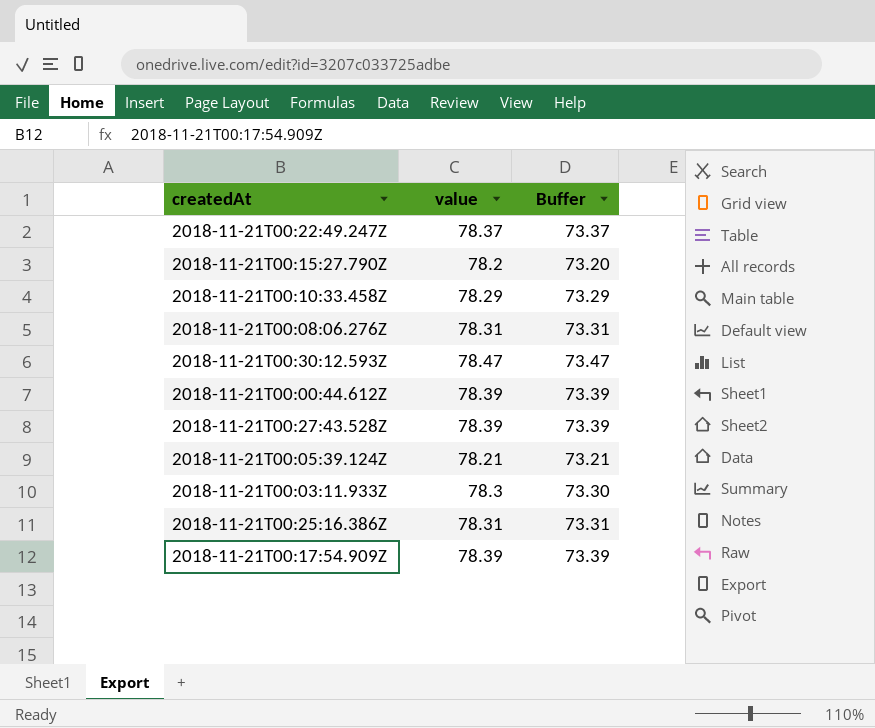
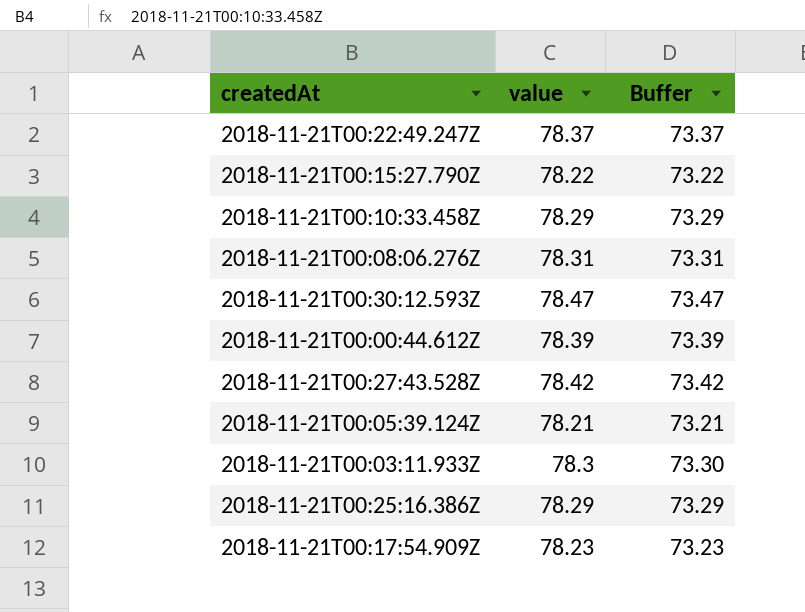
2018-11-21T00:15:27.790Z | value: 78.2 -> 78.22
2018-11-21T00:15:27.790Z | Buffer: 73.20 -> 73.22
2018-11-21T00:27:43.528Z | value: 78.39 -> 78.42
2018-11-21T00:27:43.528Z | Buffer: 73.39 -> 73.42
2018-11-21T00:25:16.386Z | value: 78.31 -> 78.29
2018-11-21T00:25:16.386Z | Buffer: 73.31 -> 73.29
2018-11-21T00:17:54.909Z | value: 78.39 -> 78.23
2018-11-21T00:17:54.909Z | Buffer: 73.39 -> 73.23

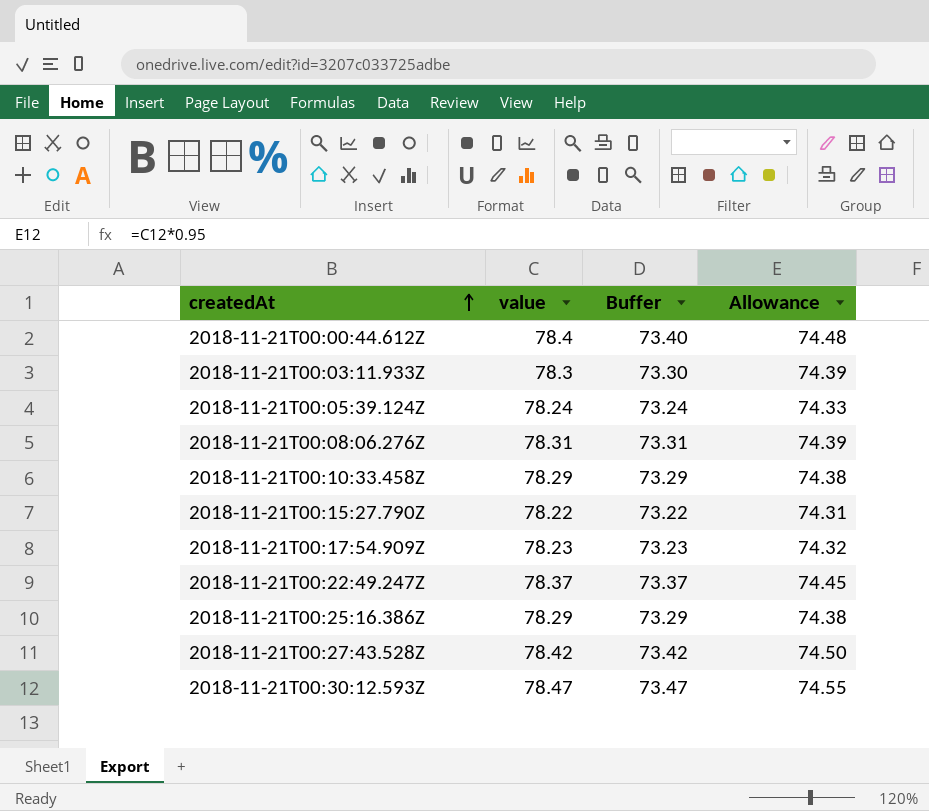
row order: none -> createdAt ascending
column Allowance | formula: none -> [value] * 0.95
2018-11-21T00:00:44.612Z | value: 78.39 -> 78.4
2018-11-21T00:00:44.612Z | Buffer: 73.39 -> 73.40
2018-11-21T00:05:39.124Z | value: 78.21 -> 78.24
2018-11-21T00:05:39.124Z | Buffer: 73.21 -> 73.24

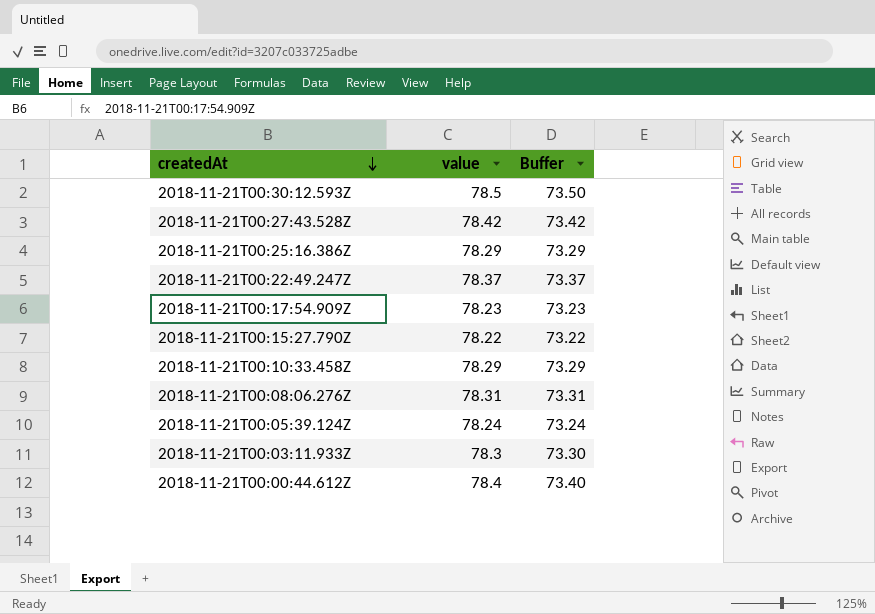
row order: createdAt ascending -> createdAt descending
column Allowance | formula: [value] * 0.95 -> none
2018-11-21T00:30:12.593Z | value: 78.47 -> 78.5
2018-11-21T00:30:12.593Z | Buffer: 73.47 -> 73.50

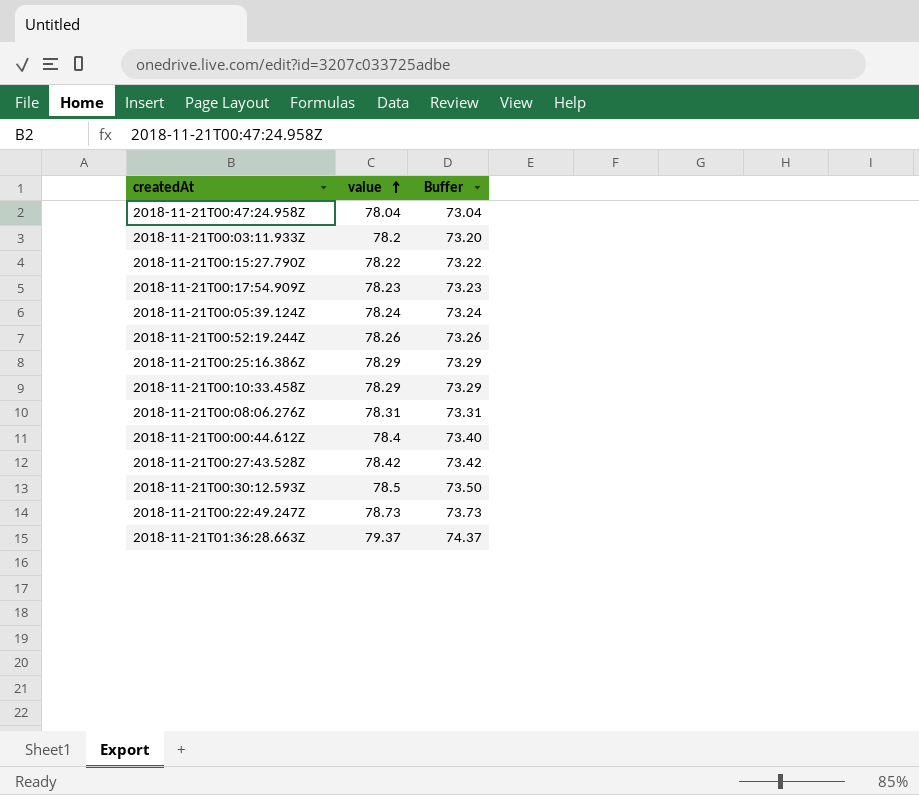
row order: createdAt descending -> value ascending
row 2018-11-21T00:47:24.958Z: none -> 78.04 | 73.04
2018-11-21T00:03:11.933Z | value: 78.3 -> 78.2
2018-11-21T00:03:11.933Z | Buffer: 73.30 -> 73.20
row 2018-11-21T00:52:19.244Z: none -> 78.26 | 73.26
2018-11-21T00:22:49.247Z | value: 78.37 -> 78.73
2018-11-21T00:22:49.247Z | Buffer: 73.37 -> 73.73
row 2018-11-21T01:36:28.663Z: none -> 79.37 | 74.37

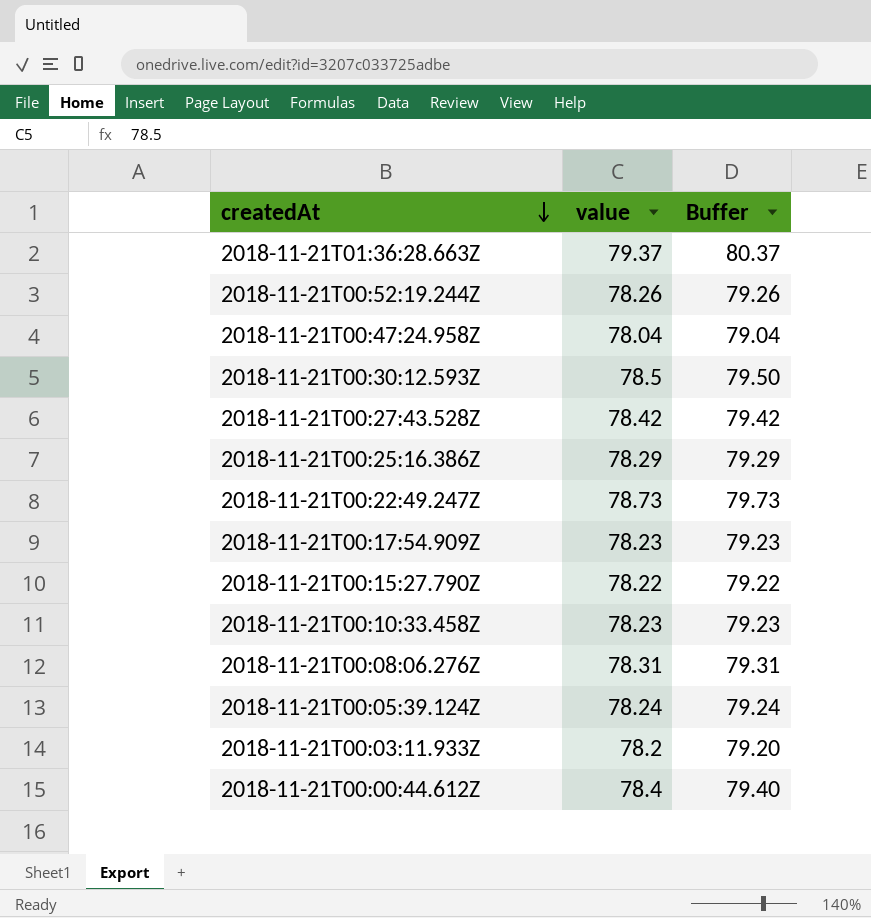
row order: value ascending -> createdAt descending
column Buffer | formula: [value] - 5 -> [value] + 1
2018-11-21T00:10:33.458Z | value: 78.29 -> 78.23

